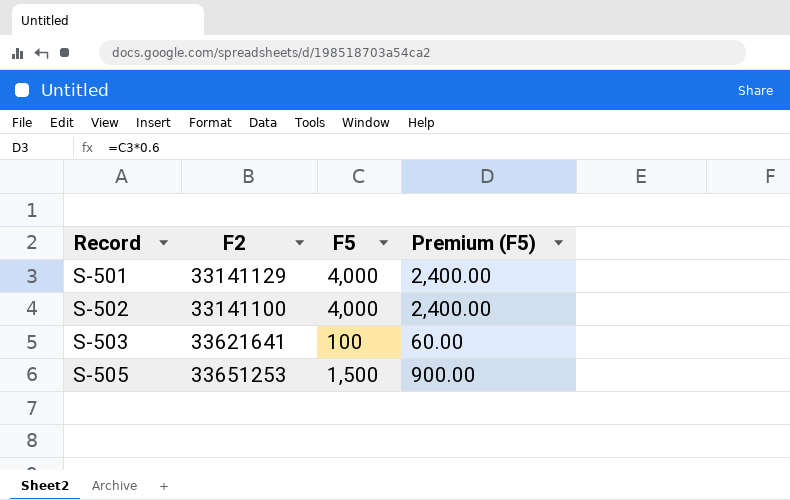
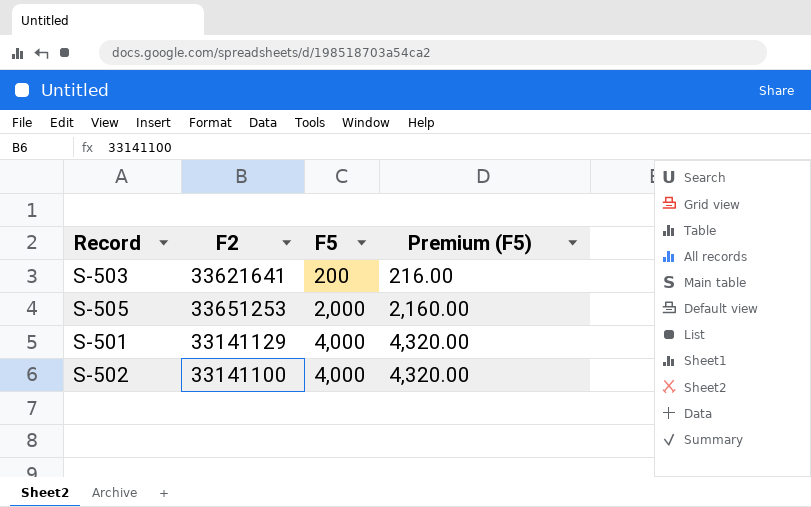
row order: Record ascending -> F5 ascending
column Premium (F5) | formula: [F5] * 0.6 -> [F5] * 1.08
S-503 | F5: 100 -> 200
S-505 | F5: 1,500 -> 2,000

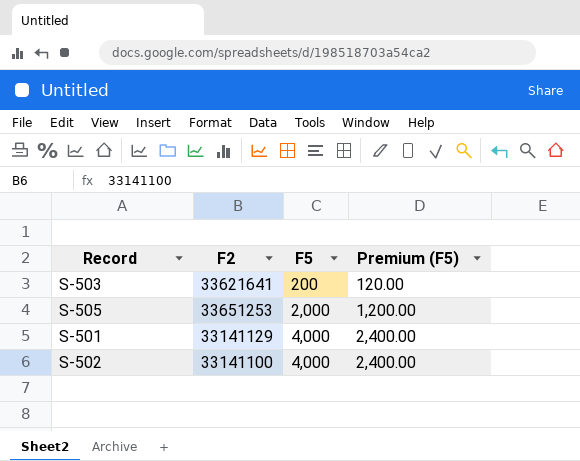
column Premium (F5) | formula: [F5] * 1.08 -> [F5] * 0.6

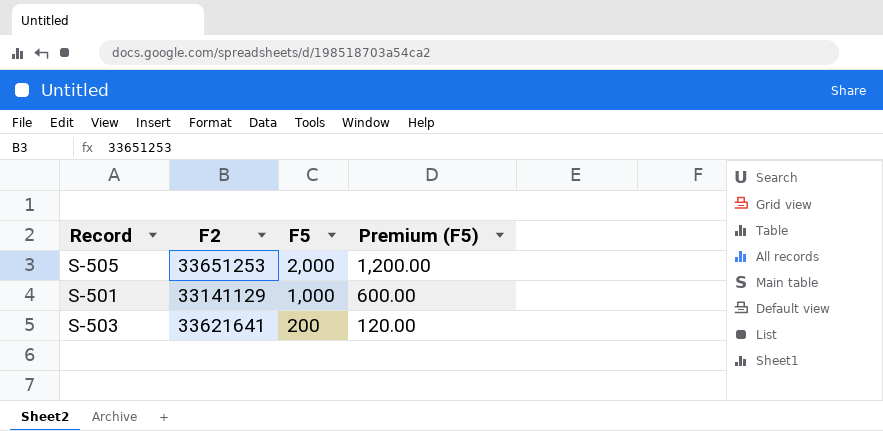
row order: F5 ascending -> F5 descending
row S-502: 33141100 | 4,000 | 2,400.00 -> none
S-501 | F5: 4,000 -> 1,000
S-501 | Premium (F5): 2,400.00 -> 600.00

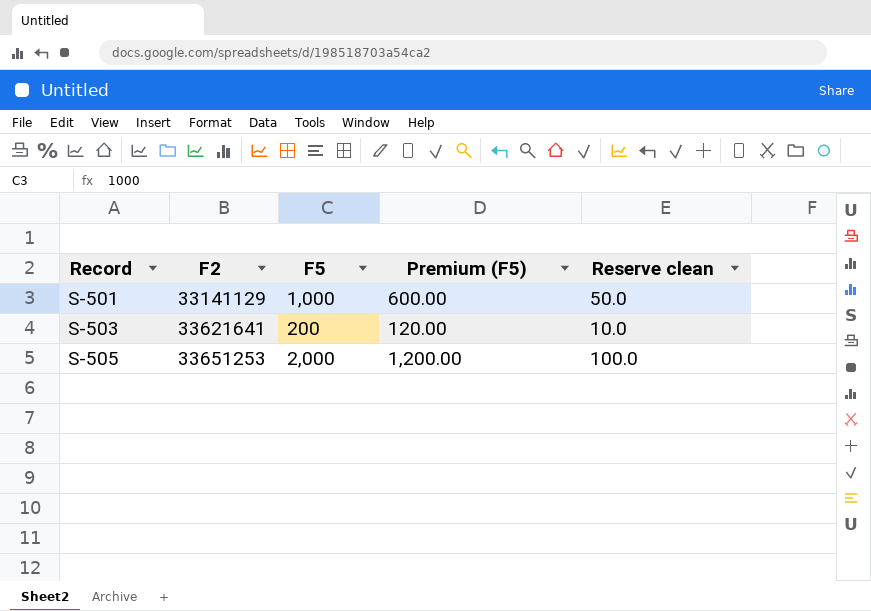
row order: F5 descending -> Record ascending
column Reserve clean | formula: none -> [F5] * 0.05

